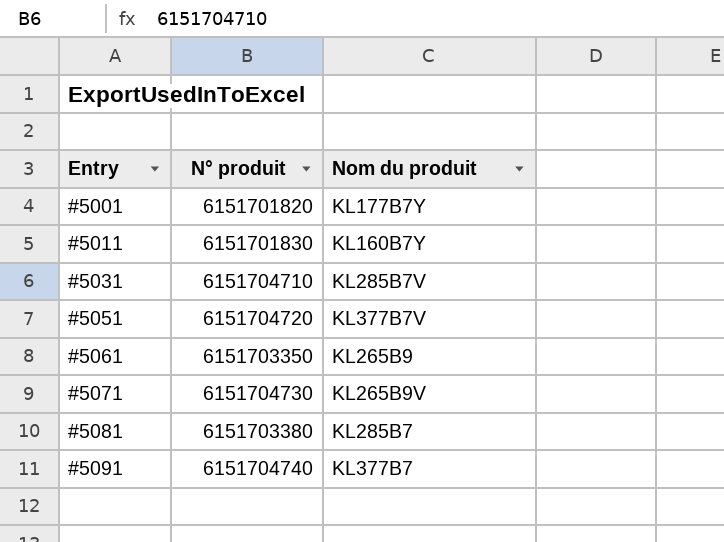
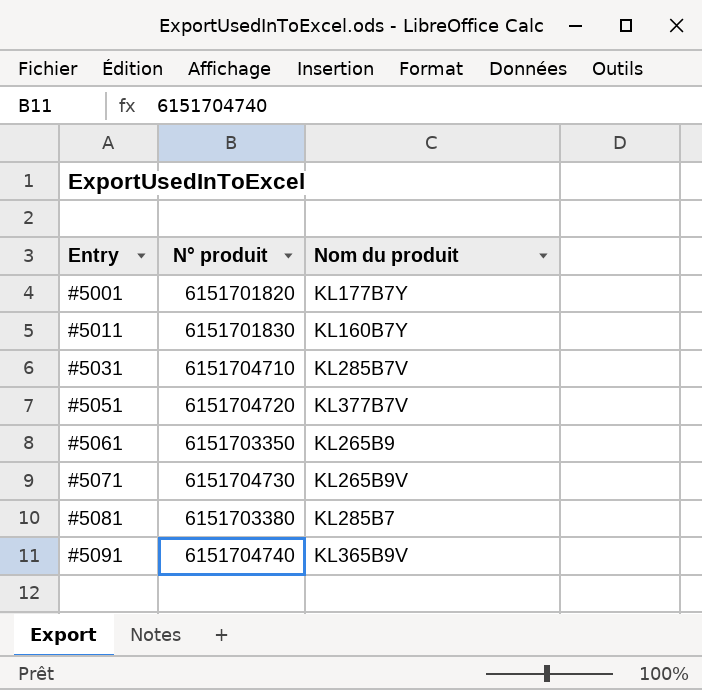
#5091 | Nom du produit: KL377B7 -> KL365B9V

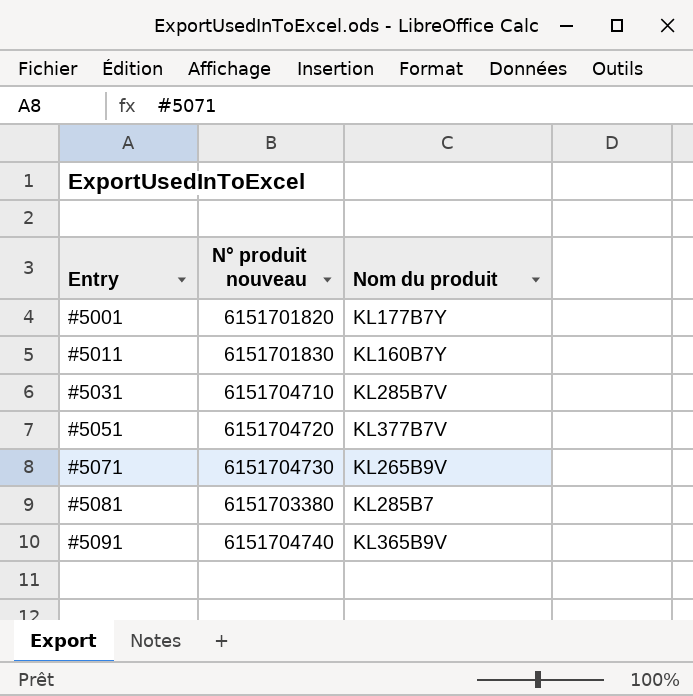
column name: N° produit -> N° produit nouveau
row #5061: 6151703350 | KL265B9 -> none

